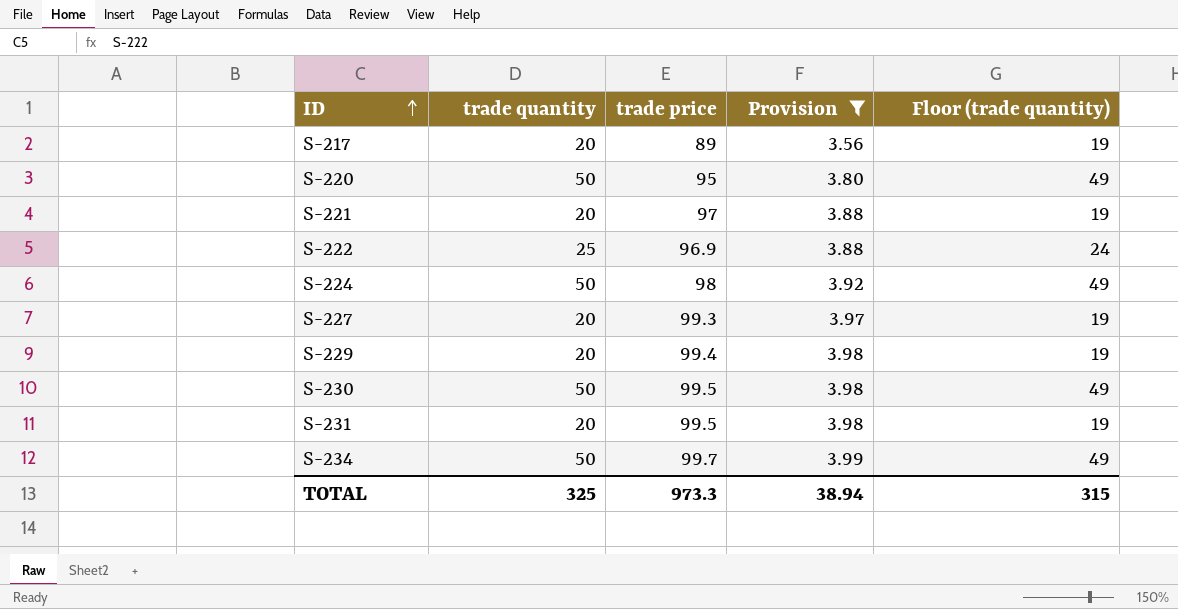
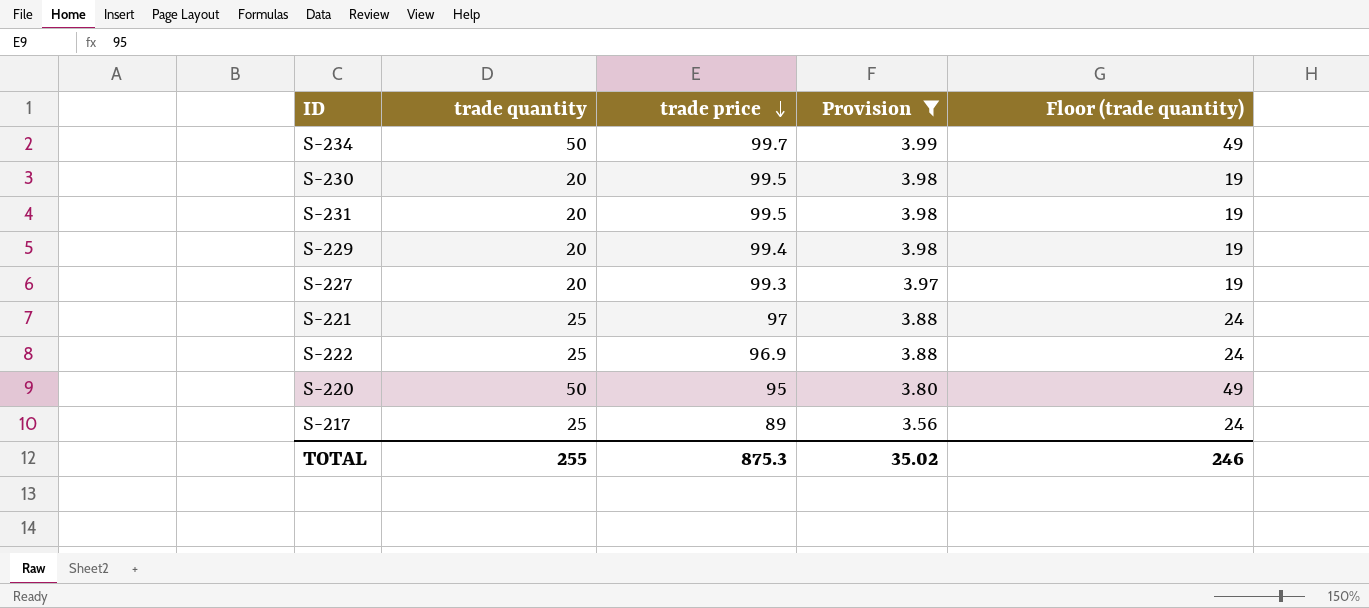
row order: ID ascending -> trade price descending
row S-224: 50 | 98 | 3.92 | 49 -> none
S-230 | trade quantity: 50 -> 20
S-230 | Floor (trade quantity): 49 -> 19
S-221 | trade quantity: 20 -> 25
S-221 | Floor (trade quantity): 19 -> 24
S-217 | trade quantity: 20 -> 25
S-217 | Floor (trade quantity): 19 -> 24
TOTAL | trade quantity: 325 -> 255
TOTAL | trade price: 973.3 -> 875.3
TOTAL | Provision: 38.94 -> 35.02
TOTAL | Floor (trade quantity): 315 -> 246

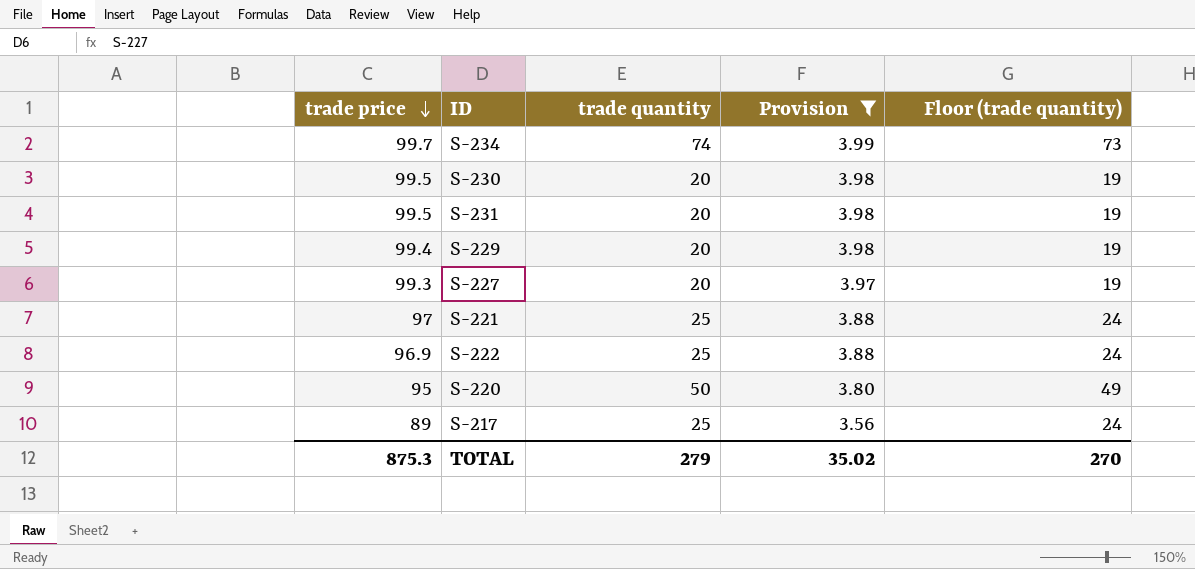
column trade price | position: 3 -> 1
S-234 | trade quantity: 50 -> 74
S-234 | Floor (trade quantity): 49 -> 73
TOTAL | trade quantity: 255 -> 279
TOTAL | Floor (trade quantity): 246 -> 270

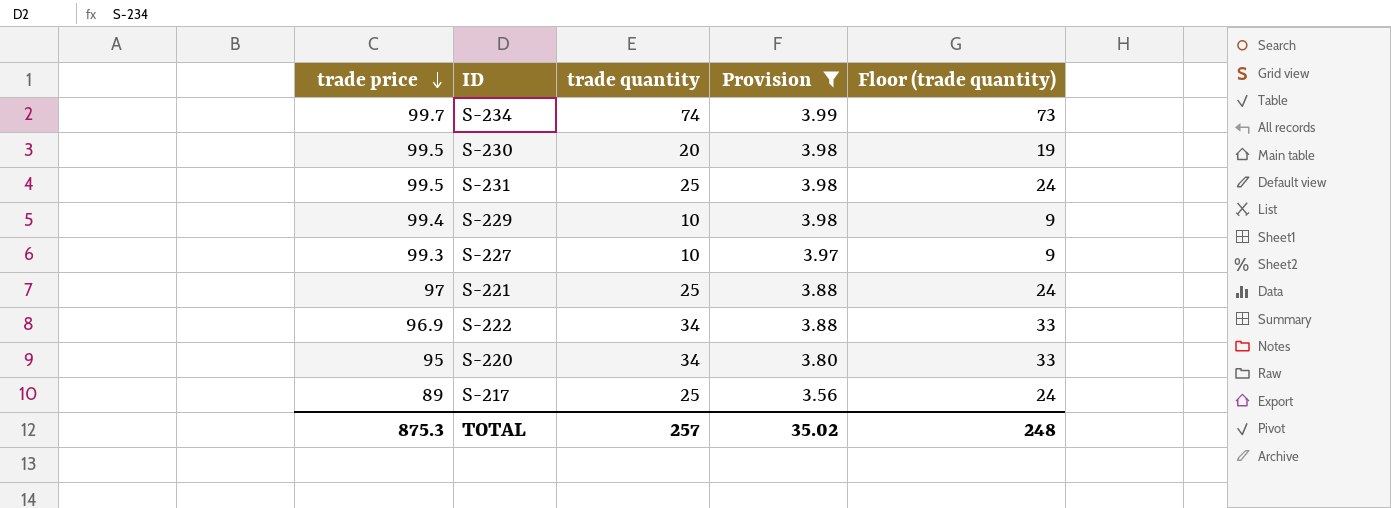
S-231 | trade quantity: 20 -> 25
S-231 | Floor (trade quantity): 19 -> 24
S-229 | trade quantity: 20 -> 10
S-229 | Floor (trade quantity): 19 -> 9
S-227 | trade quantity: 20 -> 10
S-227 | Floor (trade quantity): 19 -> 9
S-222 | trade quantity: 25 -> 34
S-222 | Floor (trade quantity): 24 -> 33
S-220 | trade quantity: 50 -> 34
S-220 | Floor (trade quantity): 49 -> 33
TOTAL | trade quantity: 279 -> 257
TOTAL | Floor (trade quantity): 270 -> 248

